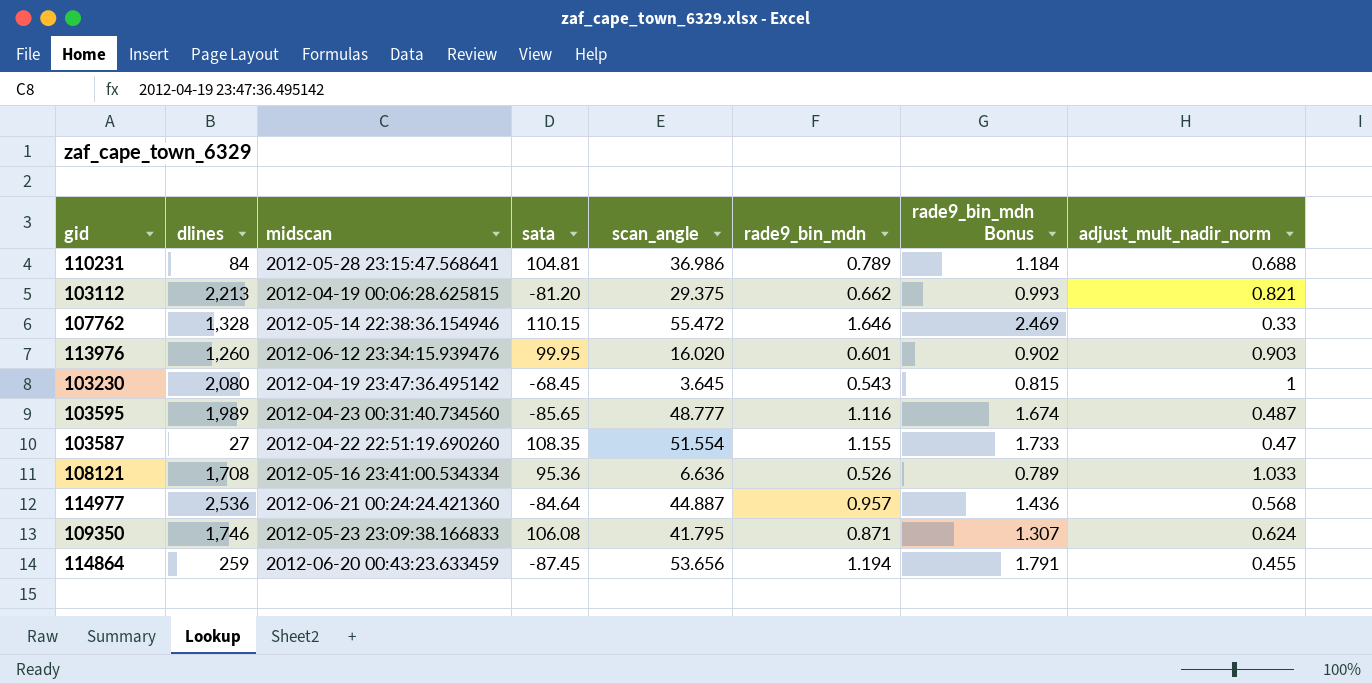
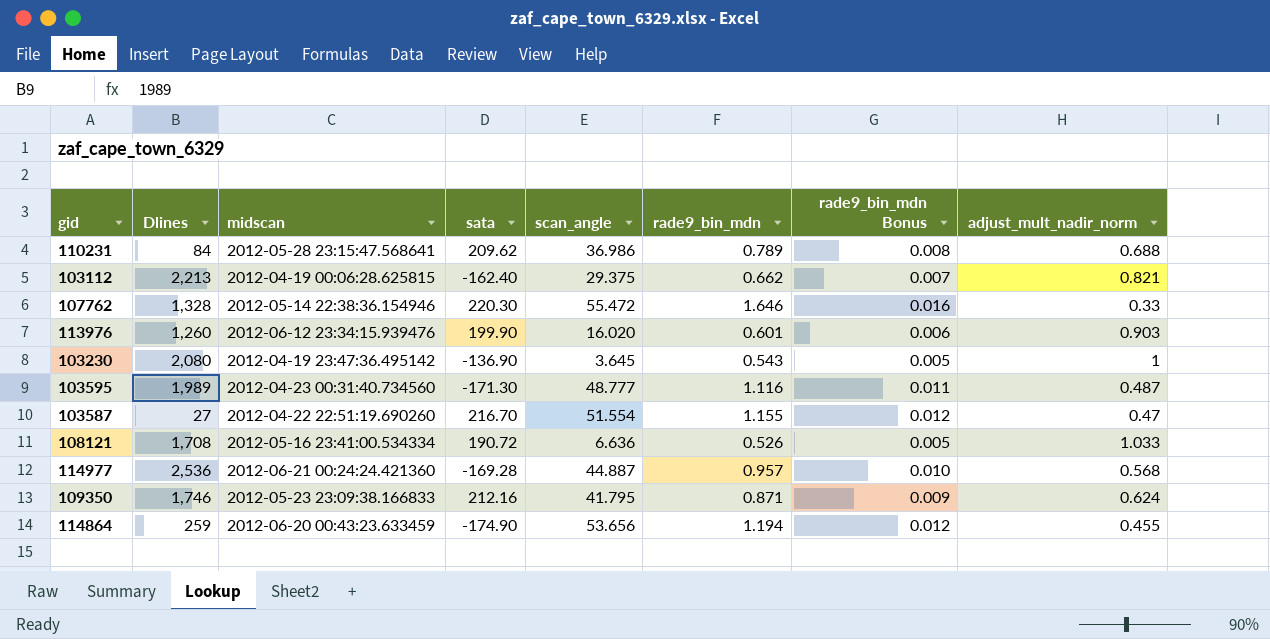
column name: dlines -> Dlines
column rade9_bin_mdn Bonus | formula: [rade9_bin_mdn] * 1.5 -> [rade9_bin_mdn] * 0.01
110231 | sata: 104.81 -> 209.62
103112 | sata: -81.20 -> -162.40
107762 | sata: 110.15 -> 220.30
113976 | sata: 99.95 -> 199.90
103230 | sata: -68.45 -> -136.90
103595 | sata: -85.65 -> -171.30
103587 | sata: 108.35 -> 216.70
108121 | sata: 95.36 -> 190.72
114977 | sata: -84.64 -> -169.28
109350 | sata: 106.08 -> 212.16
114864 | sata: -87.45 -> -174.90

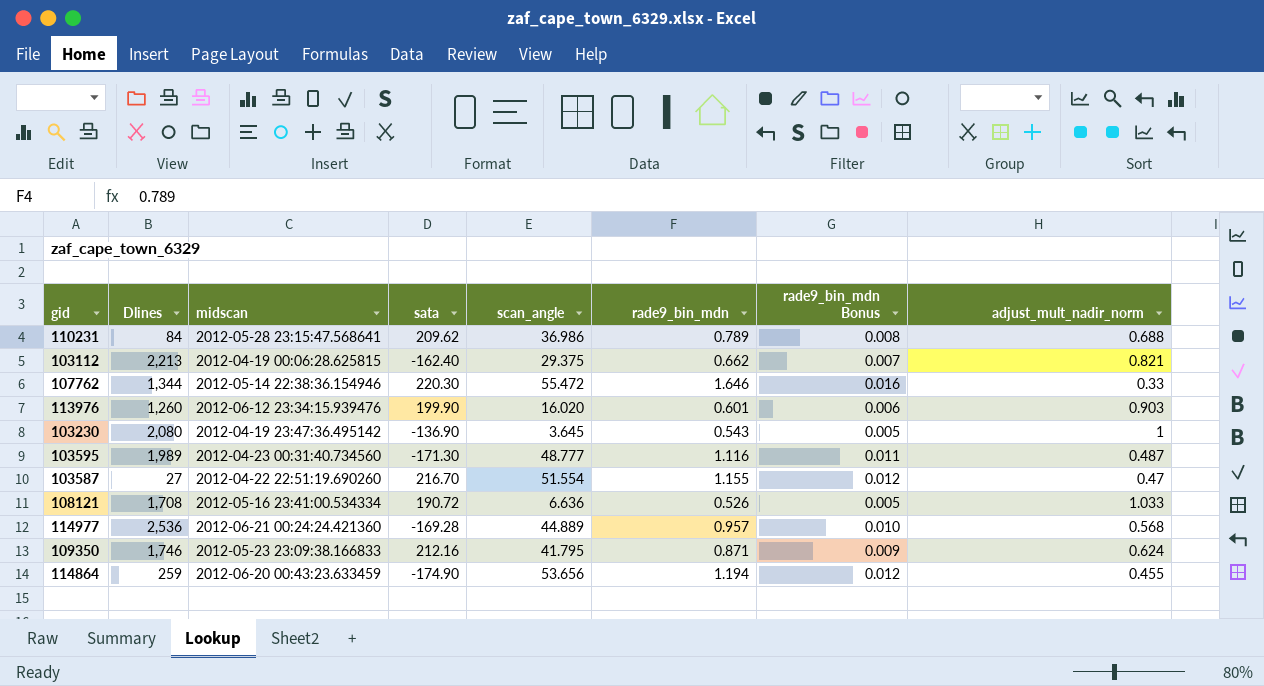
107762 | Dlines: 1,328 -> 1,344
114977 | scan_angle: 44.887 -> 44.889

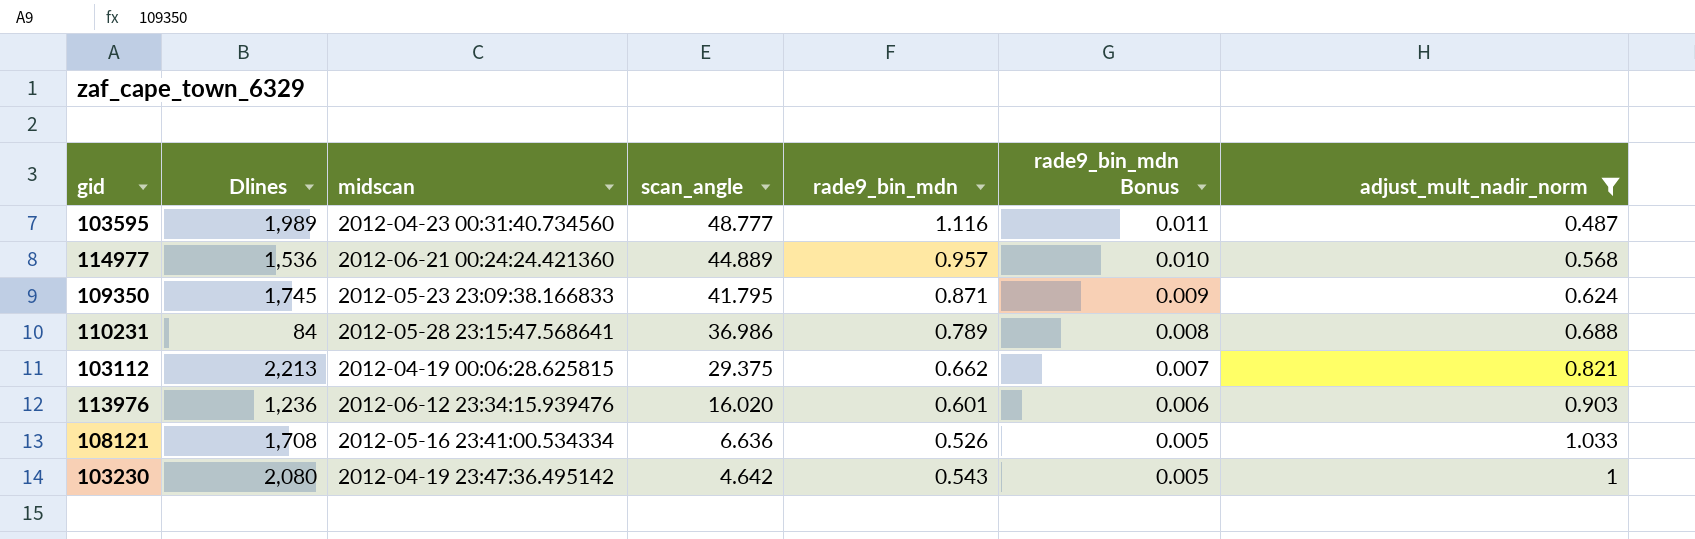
filter: none -> adjust_mult_nadir_norm >= 0.487
row order: none -> scan_angle descending
column sata | position: 4 -> none
114977 | Dlines: 2,536 -> 1,536
109350 | Dlines: 1,746 -> 1,745
113976 | Dlines: 1,260 -> 1,236
103230 | scan_angle: 3.645 -> 4.642

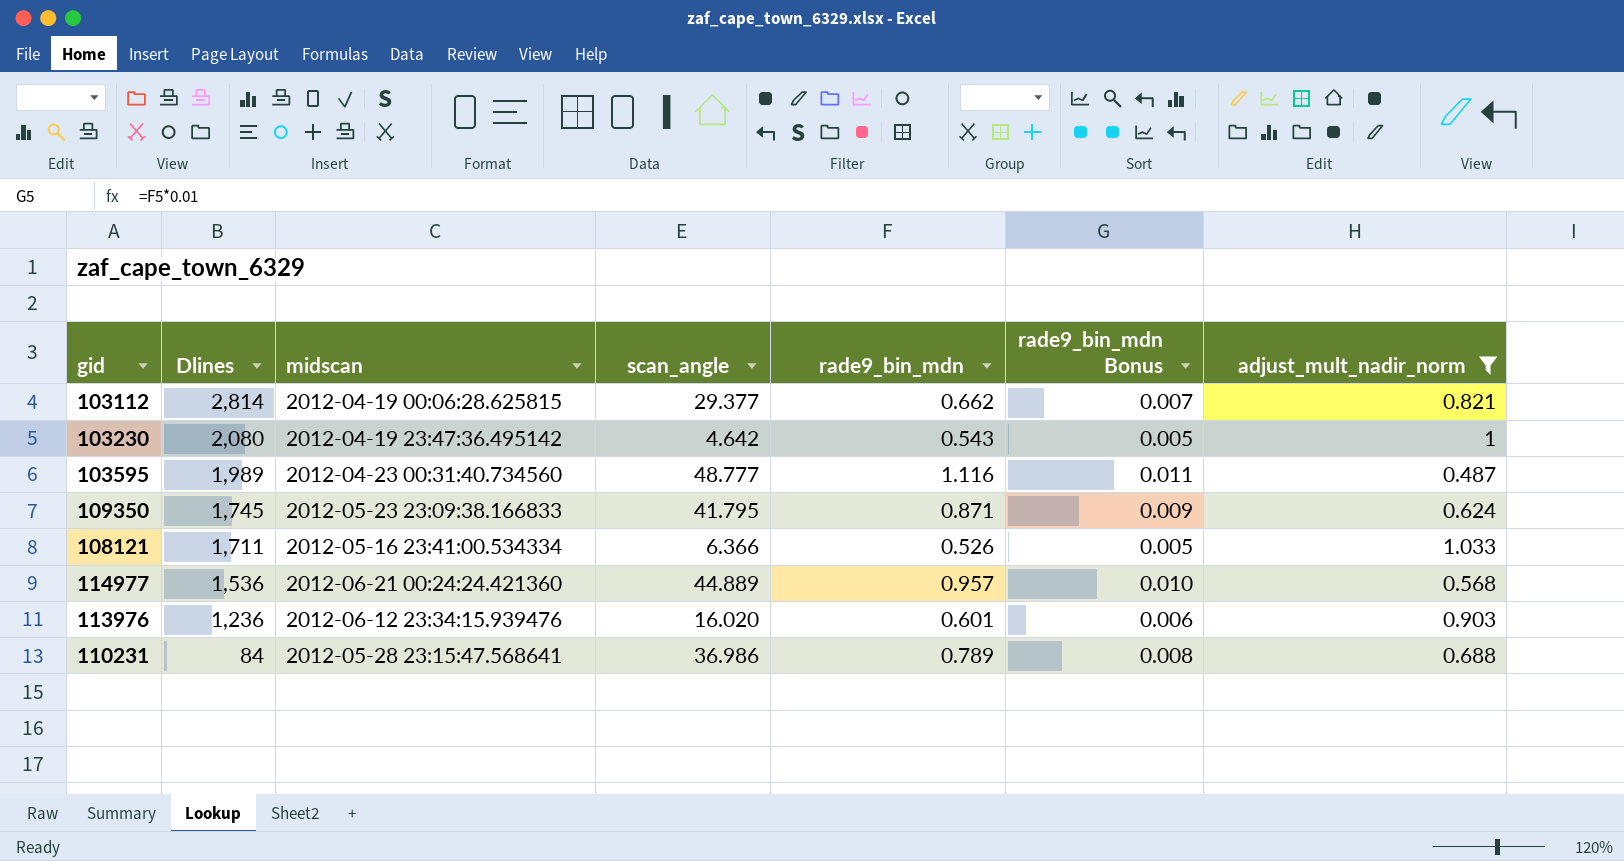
row order: scan_angle descending -> Dlines descending
103112 | Dlines: 2,213 -> 2,814
103112 | scan_angle: 29.375 -> 29.377
108121 | Dlines: 1,708 -> 1,711
108121 | scan_angle: 6.636 -> 6.366

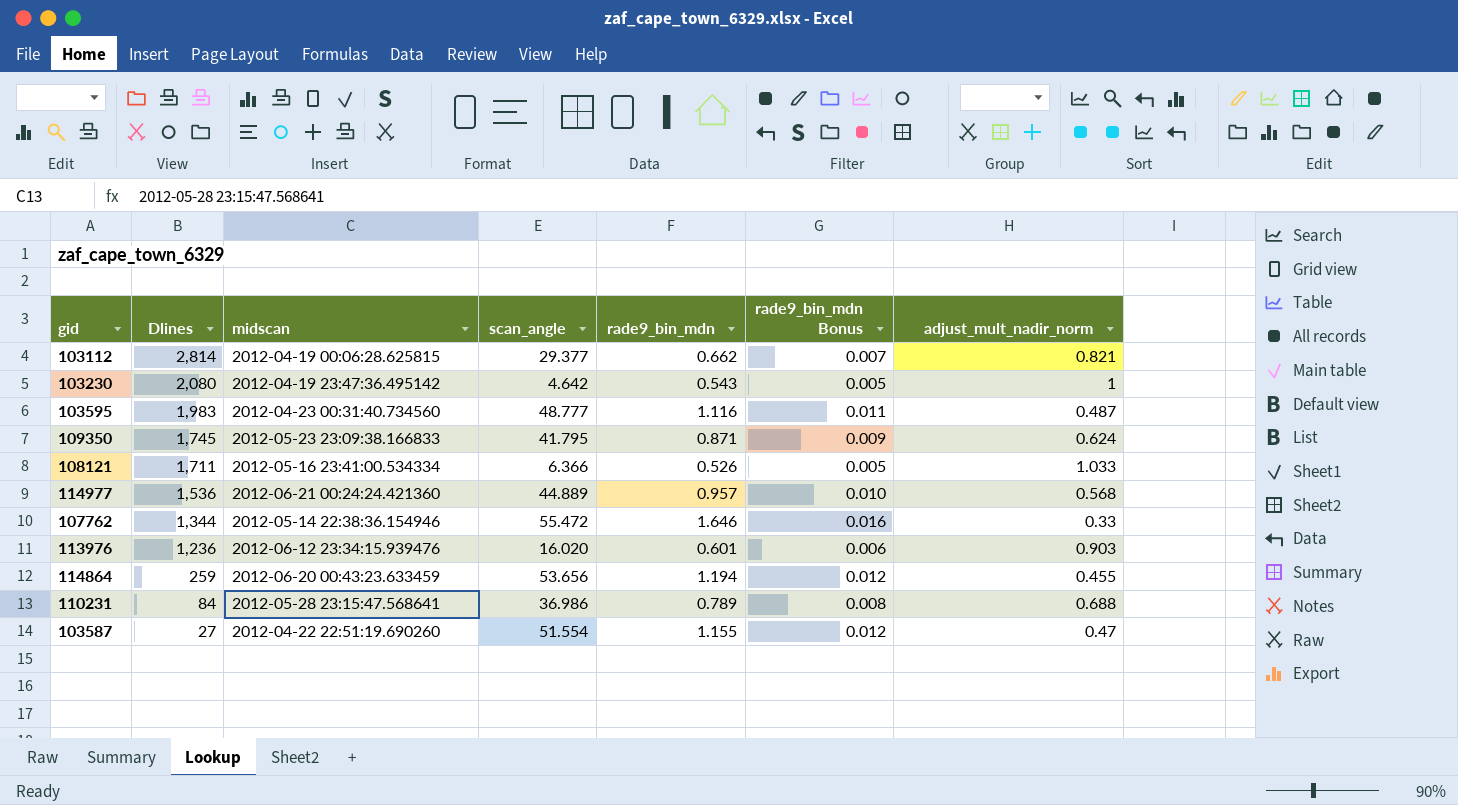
filter: adjust_mult_nadir_norm >= 0.487 -> none
103595 | Dlines: 1,989 -> 1,983

